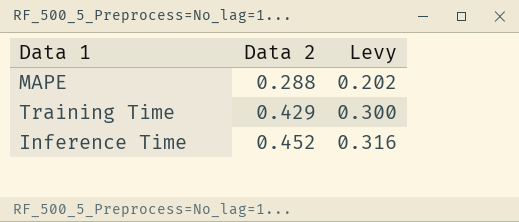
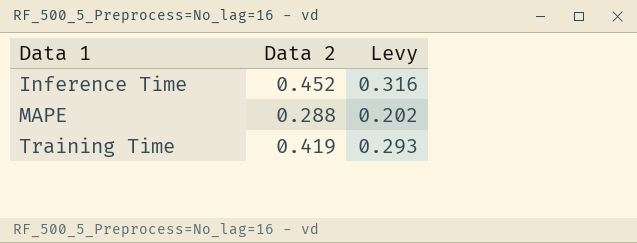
row order: Data 2 ascending -> Data 1 ascending
Training Time | Data 2: 0.429 -> 0.419
Training Time | Levy: 0.300 -> 0.293

